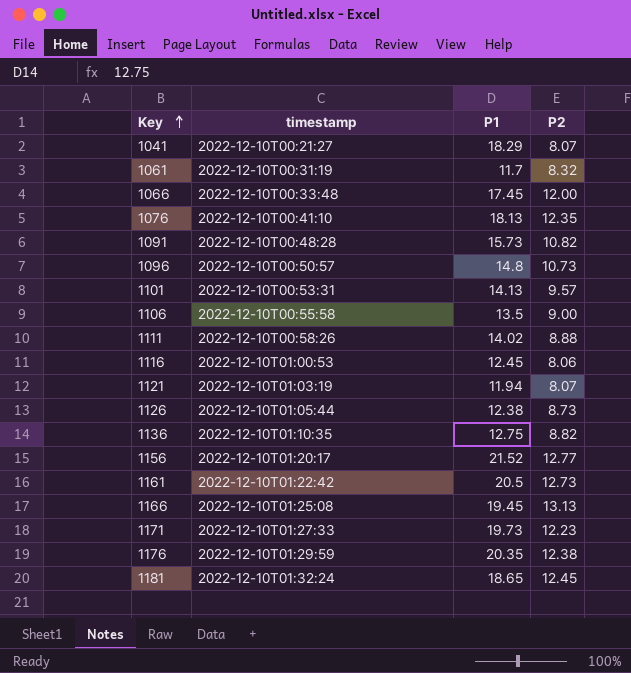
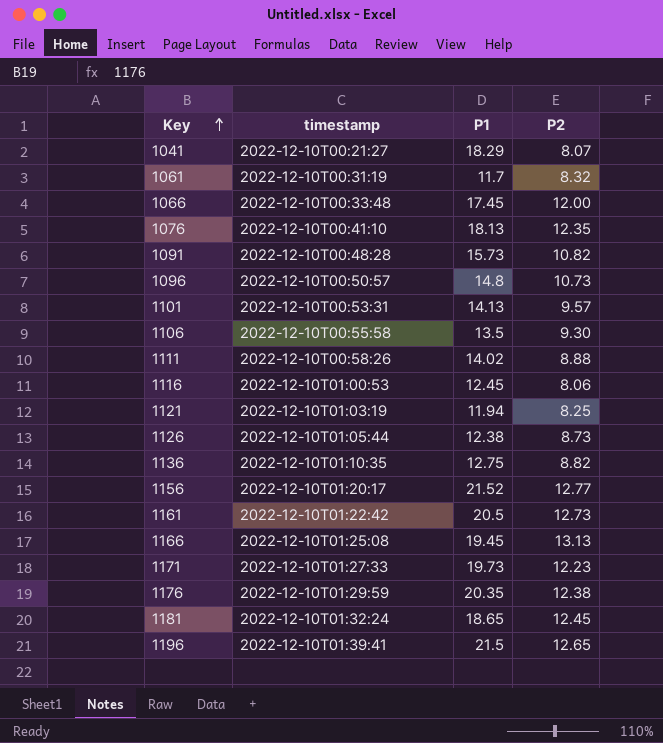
1106 | P2: 9.00 -> 9.30
1121 | P2: 8.07 -> 8.25
row 1196: none -> 2022-12-10T01:39:41 | 21.5 | 12.65

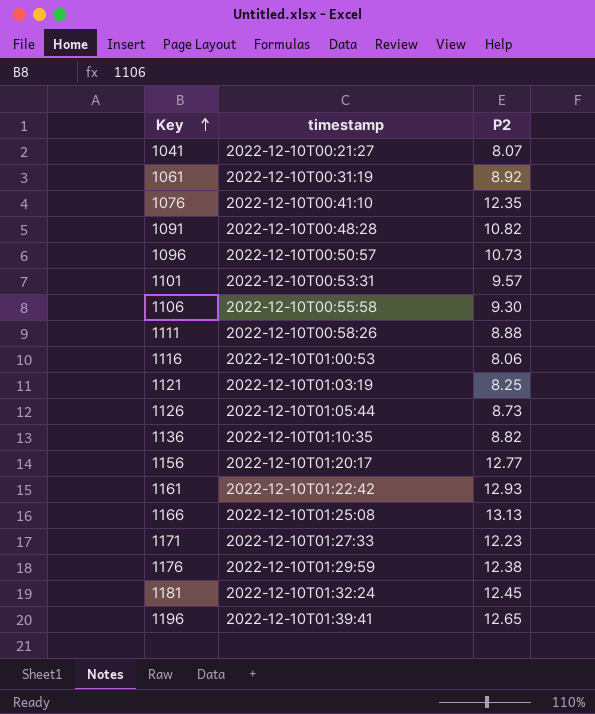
column P1 | position: 3 -> none
row 1066: 2022-12-10T00:33:48 | 17.45 | 12.00 -> none
1061 | P2: 8.32 -> 8.92
1161 | P2: 12.73 -> 12.93

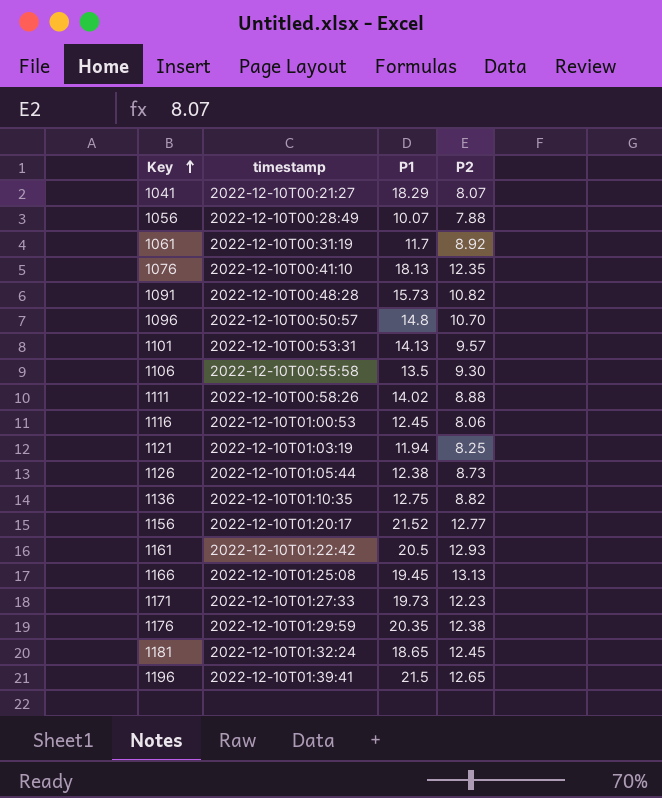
column P1 | position: none -> 3
row 1056: none -> 2022-12-10T00:28:49 | 10.07 | 7.88
1096 | P2: 10.73 -> 10.70

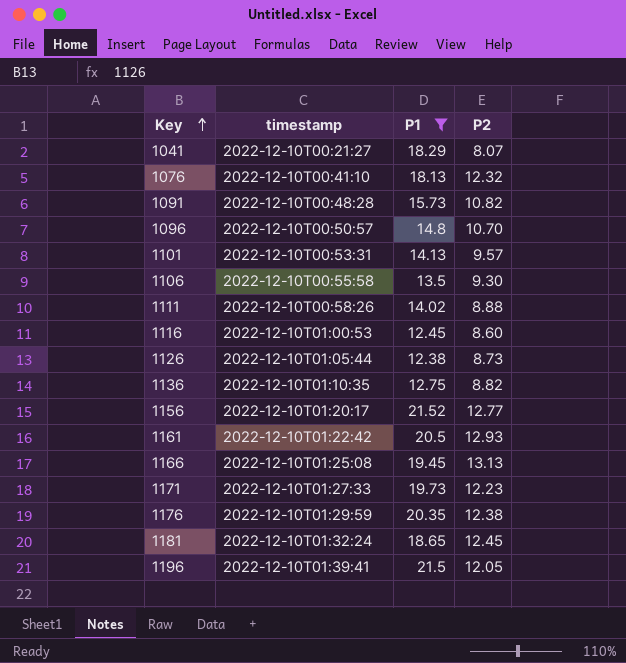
filter: none -> P1 >= 12.38
1076 | P2: 12.35 -> 12.32
1116 | P2: 8.06 -> 8.60
1196 | P2: 12.65 -> 12.05

